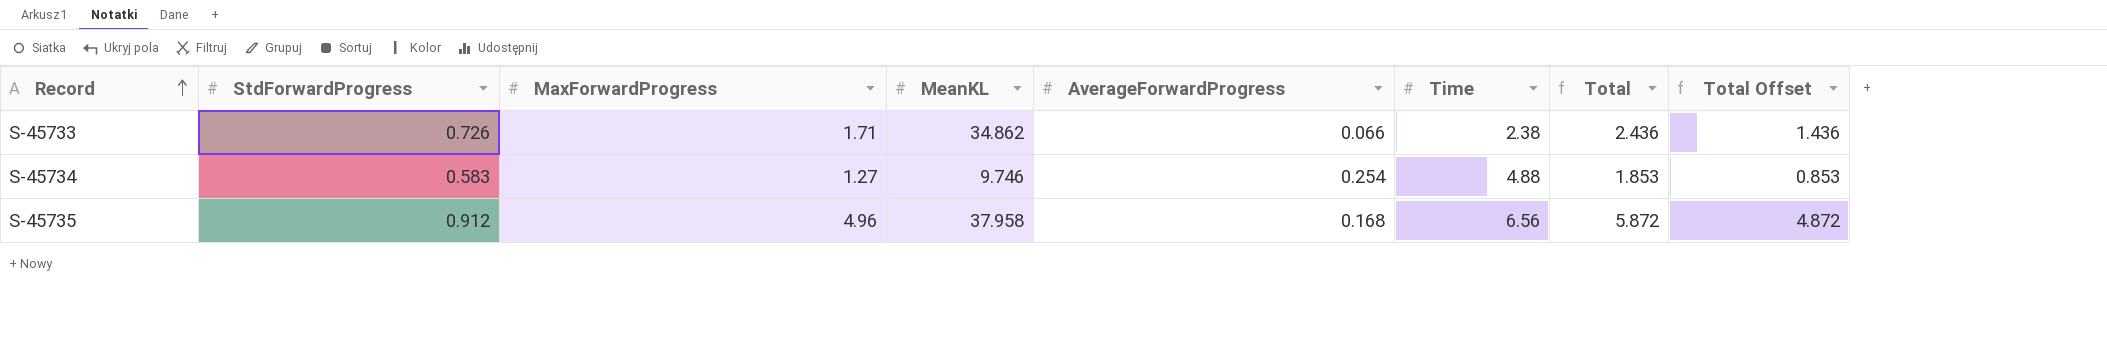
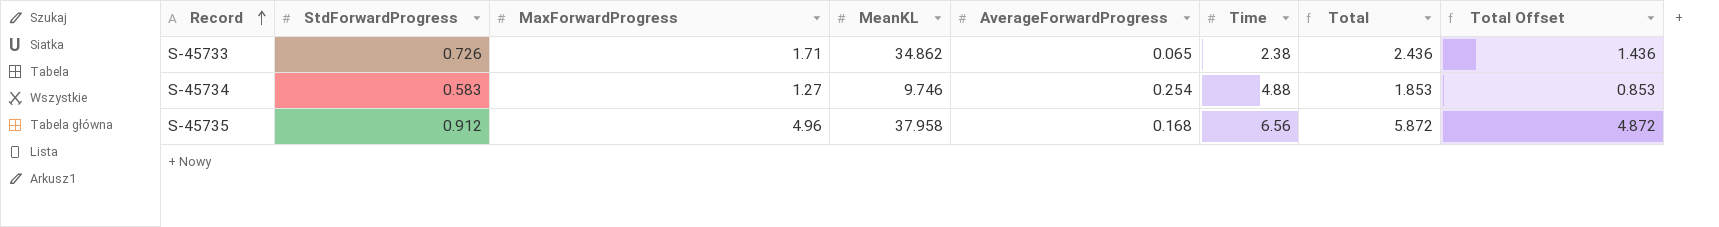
S-45733 | AverageForwardProgress: 0.066 -> 0.065

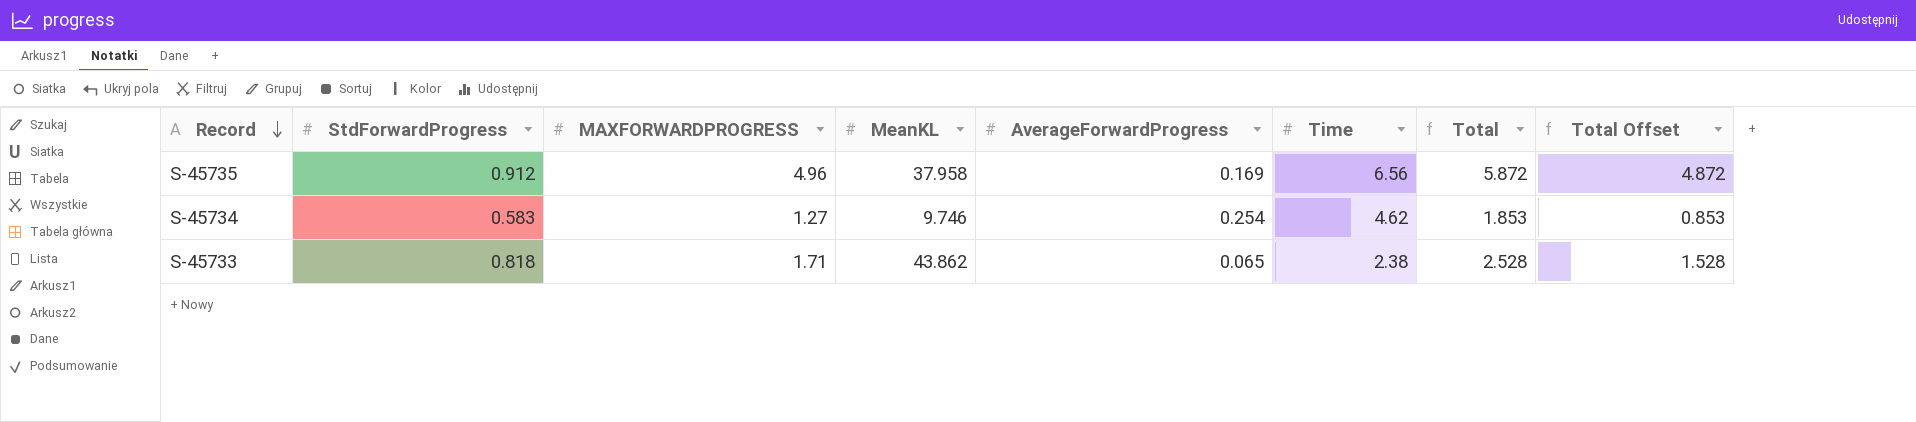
row order: Record ascending -> Record descending
column name: MaxForwardProgress -> MAXFORWARDPROGRESS
S-45735 | AverageForwardProgress: 0.168 -> 0.169
S-45734 | Time: 4.88 -> 4.62
S-45733 | StdForwardProgress: 0.726 -> 0.818
S-45733 | MeanKL: 34.862 -> 43.862
S-45733 | Total: 2.436 -> 2.528
S-45733 | Total Offset: 1.436 -> 1.528

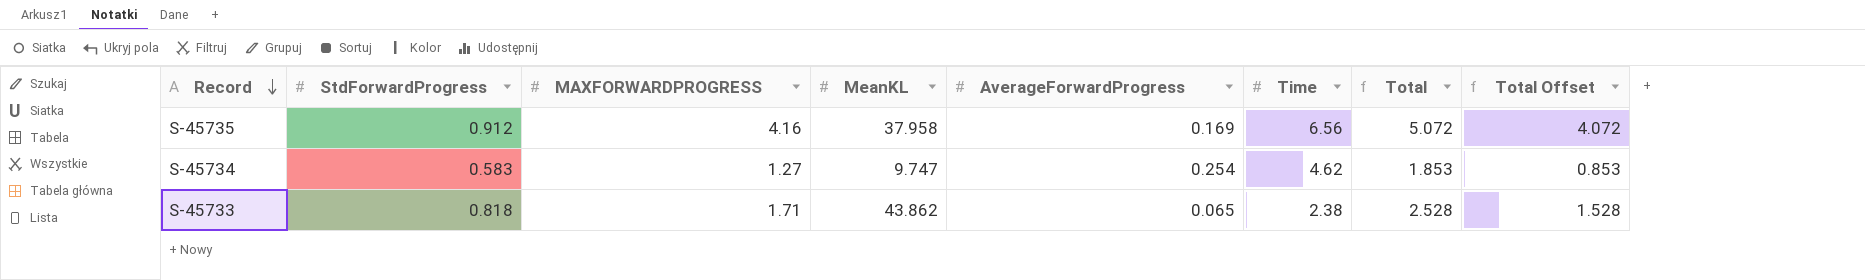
S-45735 | MAXFORWARDPROGRESS: 4.96 -> 4.16
S-45735 | Total: 5.872 -> 5.072
S-45735 | Total Offset: 4.872 -> 4.072
S-45734 | MeanKL: 9.746 -> 9.747

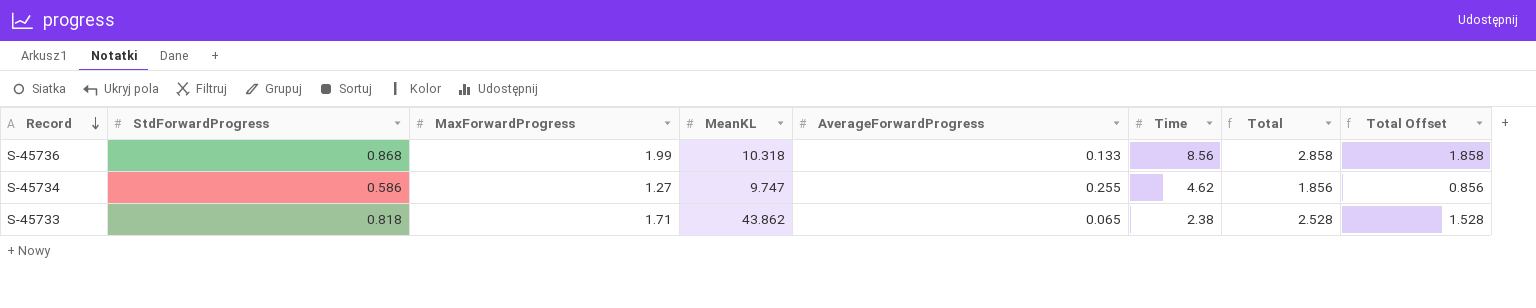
column name: MAXFORWARDPROGRESS -> MaxForwardProgress
row S-45735: 0.912 | 4.16 | 37.958 | 0.169 | 6.56 | 5.072 | 4.072 -> none
row S-45736: none -> 0.868 | 1.99 | 10.318 | 0.133 | 8.56 | 2.858 | 1.858
S-45734 | StdForwardProgress: 0.583 -> 0.586
S-45734 | AverageForwardProgress: 0.254 -> 0.255
S-45734 | Total: 1.853 -> 1.856
S-45734 | Total Offset: 0.853 -> 0.856

